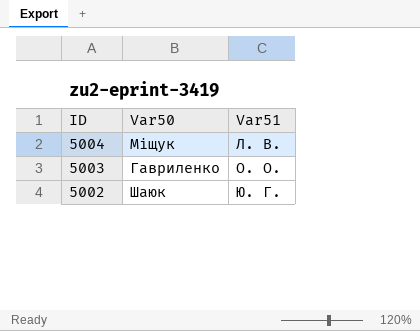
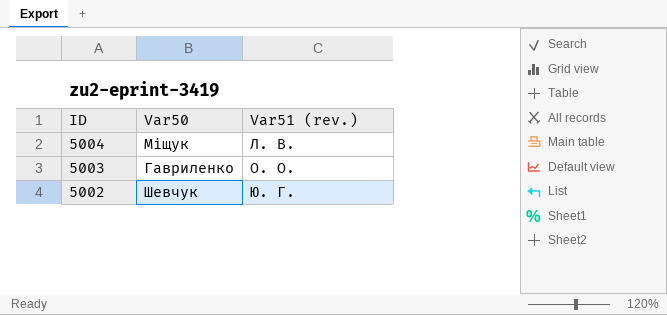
column name: Var51 -> Var51 (rev.)
5002 | Var50: Шаюк -> Шевчук

